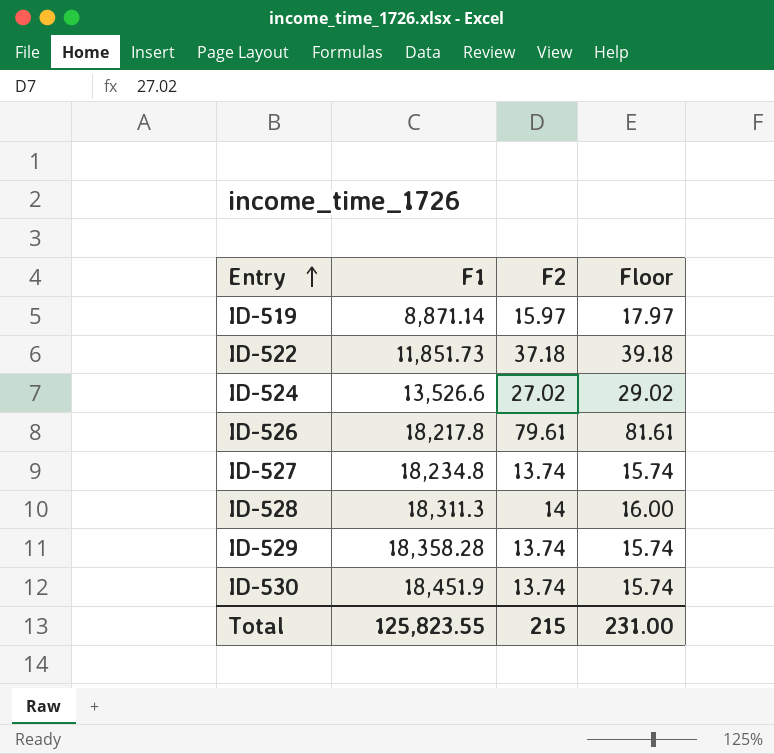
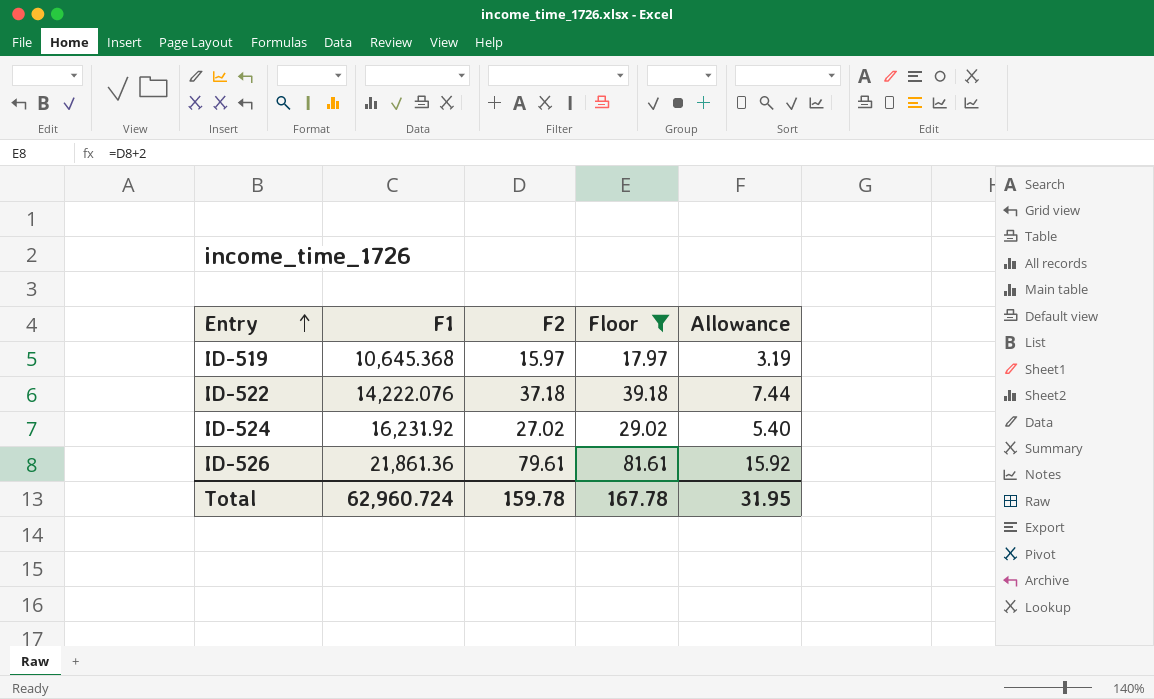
filter: none -> Floor >= 17.97
column Allowance | formula: none -> [F2] * 0.2
ID-519 | F1: 8,871.14 -> 10,645.368
ID-522 | F1: 11,851.73 -> 14,222.076
ID-524 | F1: 13,526.6 -> 16,231.92
ID-526 | F1: 18,217.8 -> 21,861.36
Total | F1: 125,823.55 -> 62,960.724
Total | F2: 215 -> 159.78
Total | Floor: 231.00 -> 167.78

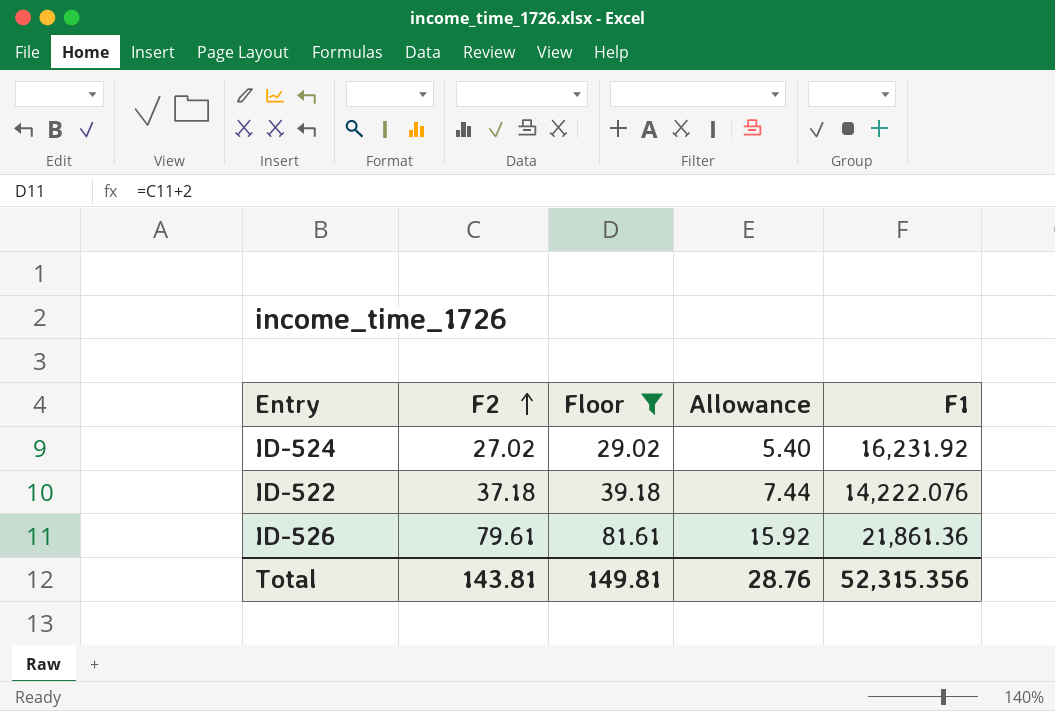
row order: Entry ascending -> F2 ascending
column F1 | position: 2 -> 5
row ID-519: 10,645.368 | 15.97 | 17.97 | 3.19 -> none
Total | F2: 159.78 -> 143.81
Total | Floor: 167.78 -> 149.81
Total | Allowance: 31.95 -> 28.76
Total | F1: 62,960.724 -> 52,315.356

